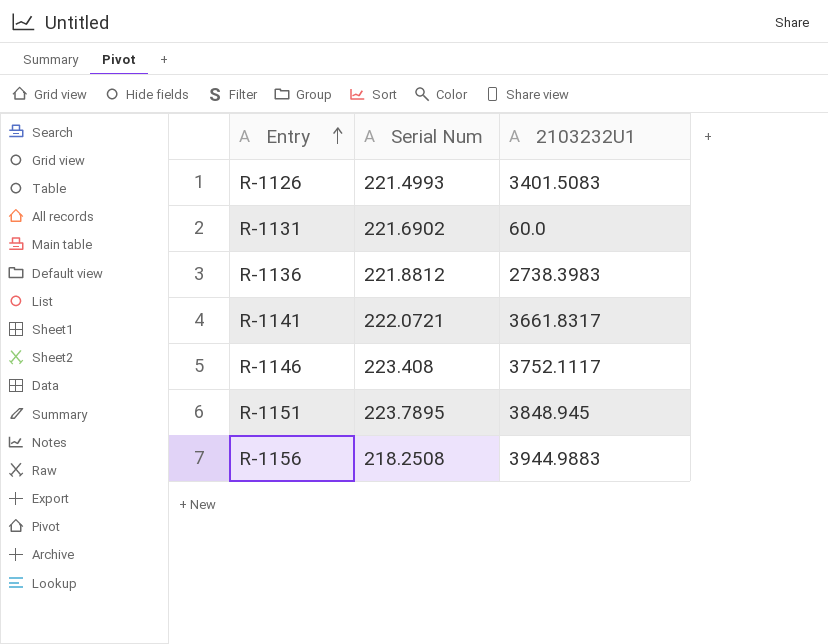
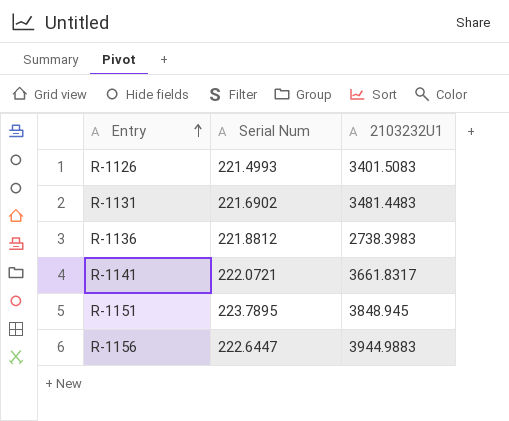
row R-1146: 223.408 | 3752.1117 -> none
R-1131 | 2103232U1: 60.0 -> 3481.4483
R-1156 | Serial Num: 218.2508 -> 222.6447

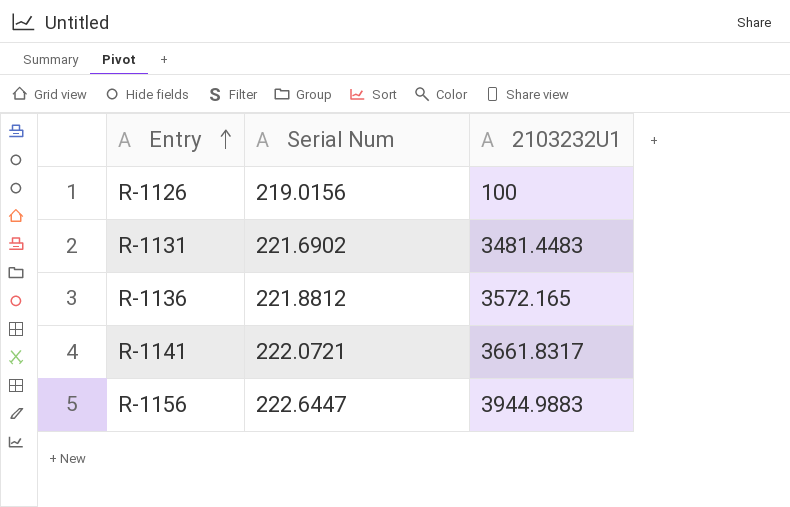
row R-1151: 223.7895 | 3848.945 -> none
R-1126 | Serial Num: 221.4993 -> 219.0156
R-1126 | 2103232U1: 3401.5083 -> 100
R-1136 | 2103232U1: 2738.3983 -> 3572.165

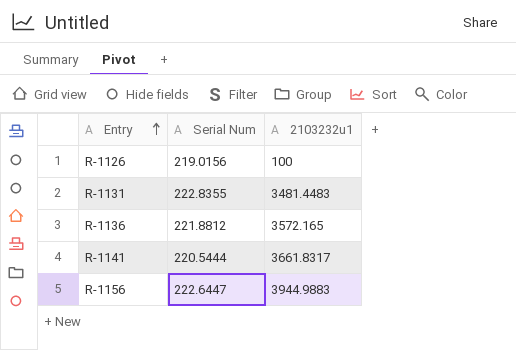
column name: 2103232U1 -> 2103232u1
R-1131 | Serial Num: 221.6902 -> 222.8355
R-1141 | Serial Num: 222.0721 -> 220.5444

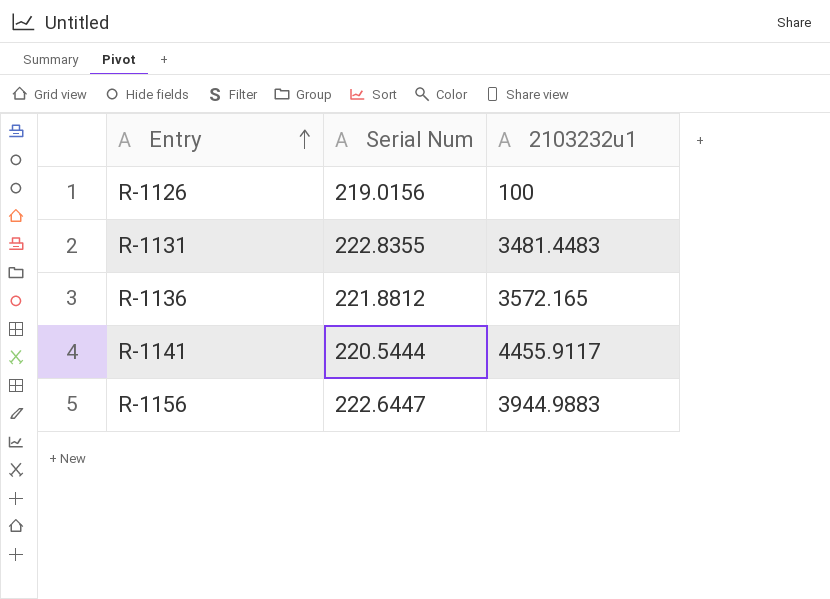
R-1141 | 2103232u1: 3661.8317 -> 4455.9117

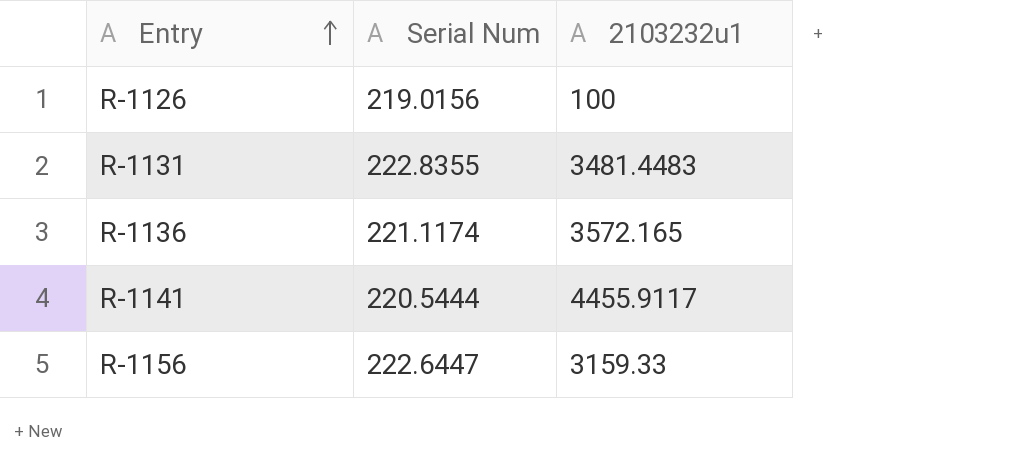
R-1136 | Serial Num: 221.8812 -> 221.1174
R-1156 | 2103232u1: 3944.9883 -> 3159.33

